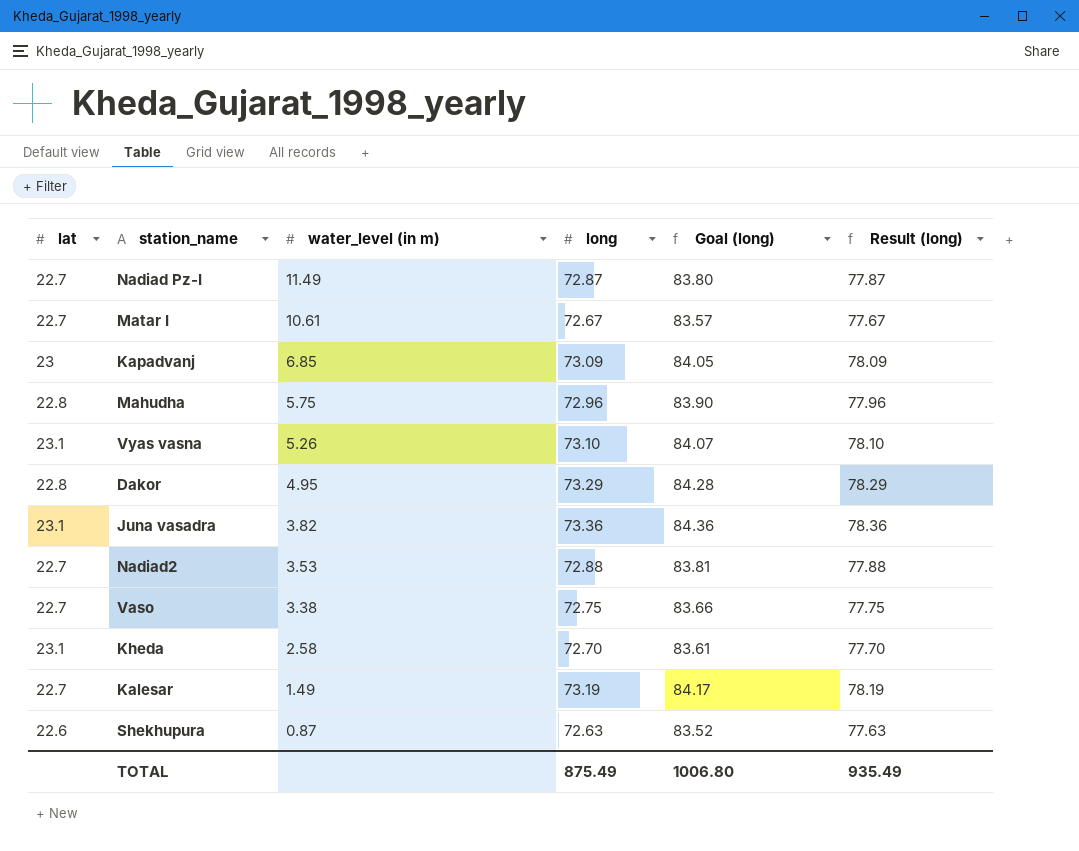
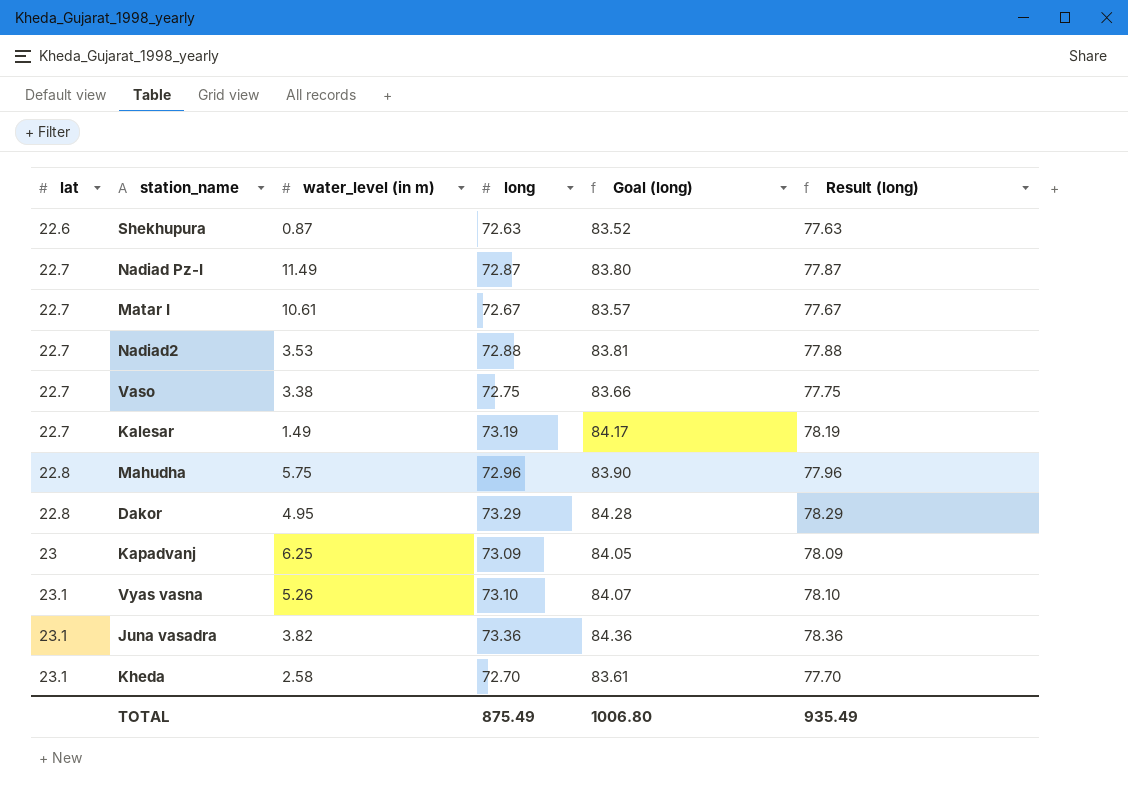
row order: water_level (in m) descending -> lat ascending
Kapadvanj | water_level (in m): 6.85 -> 6.25

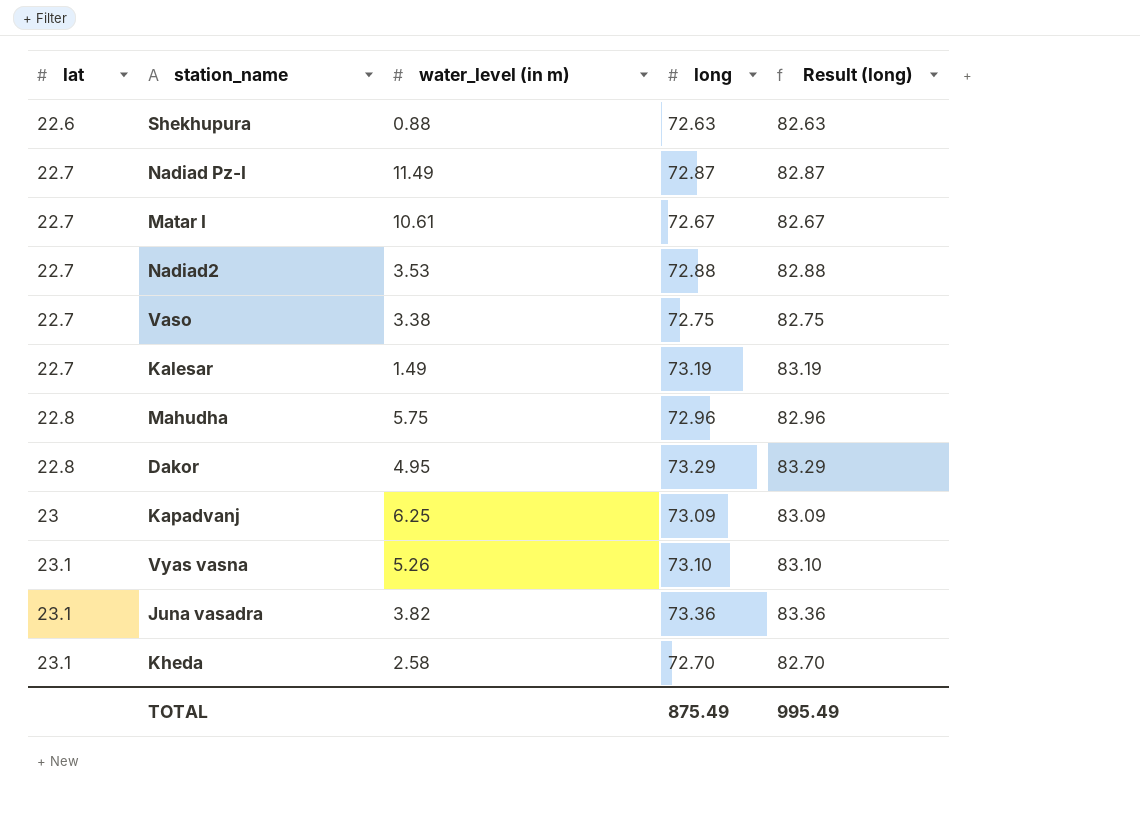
column Goal (long) | formula: [long] * 1.15 -> none
column Result (long) | formula: [long] + 5 -> [long] + 10
Shekhupura | water_level (in m): 0.87 -> 0.88
TOTAL | Result (long): 935.49 -> 995.49

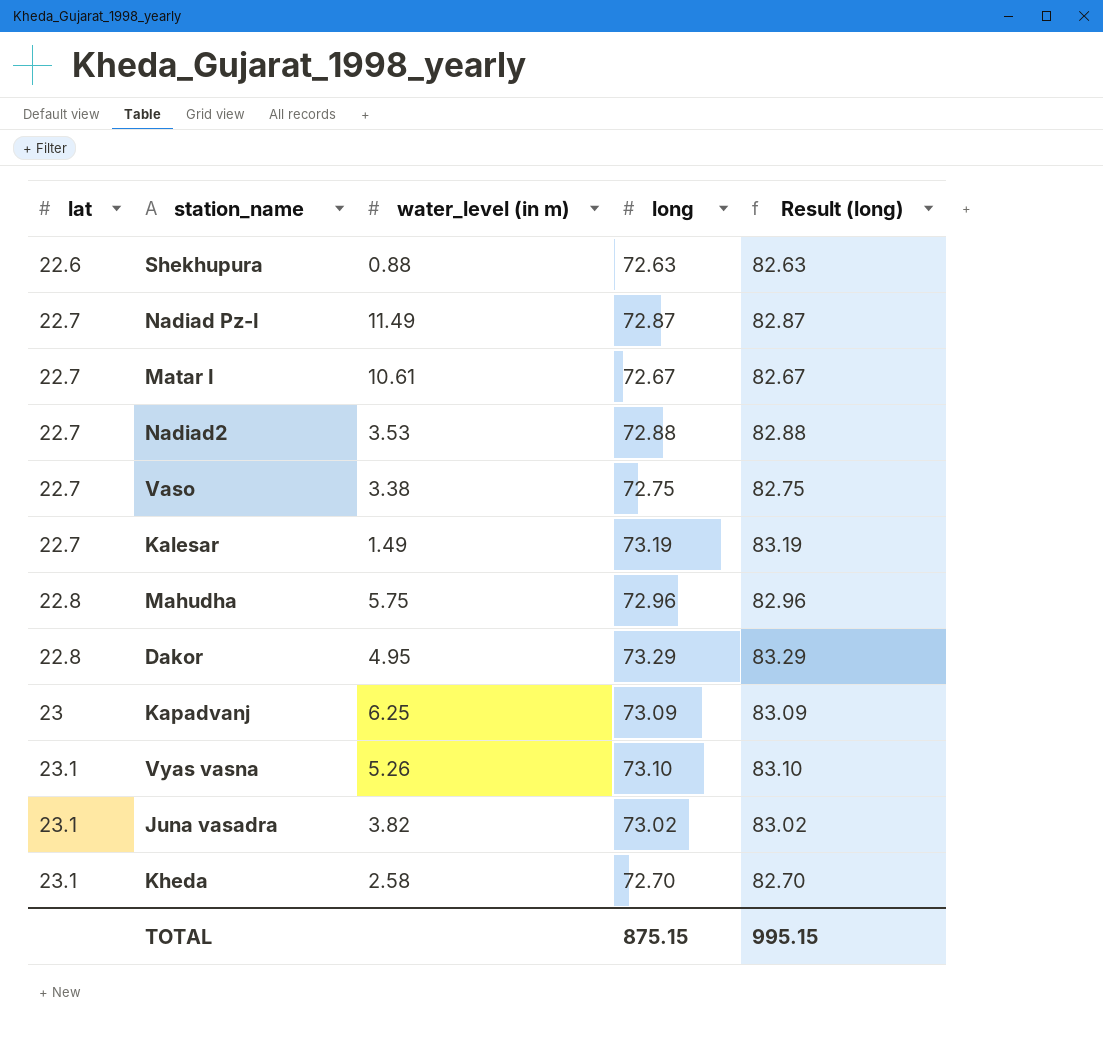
Juna vasadra | long: 73.36 -> 73.02
Juna vasadra | Result (long): 83.36 -> 83.02
TOTAL | long: 875.49 -> 875.15
TOTAL | Result (long): 995.49 -> 995.15

